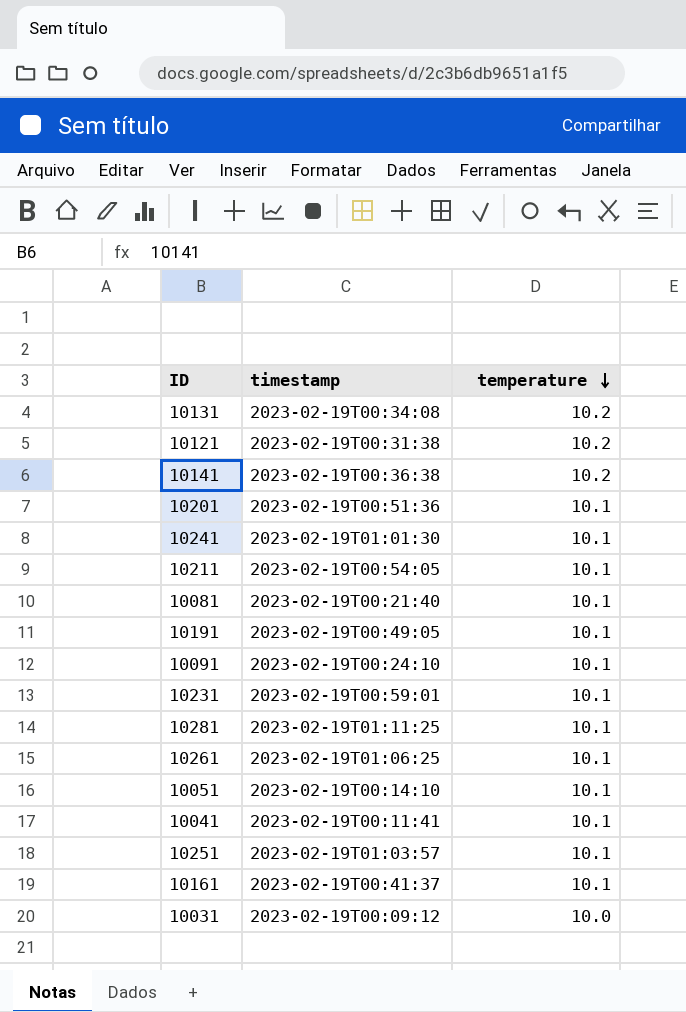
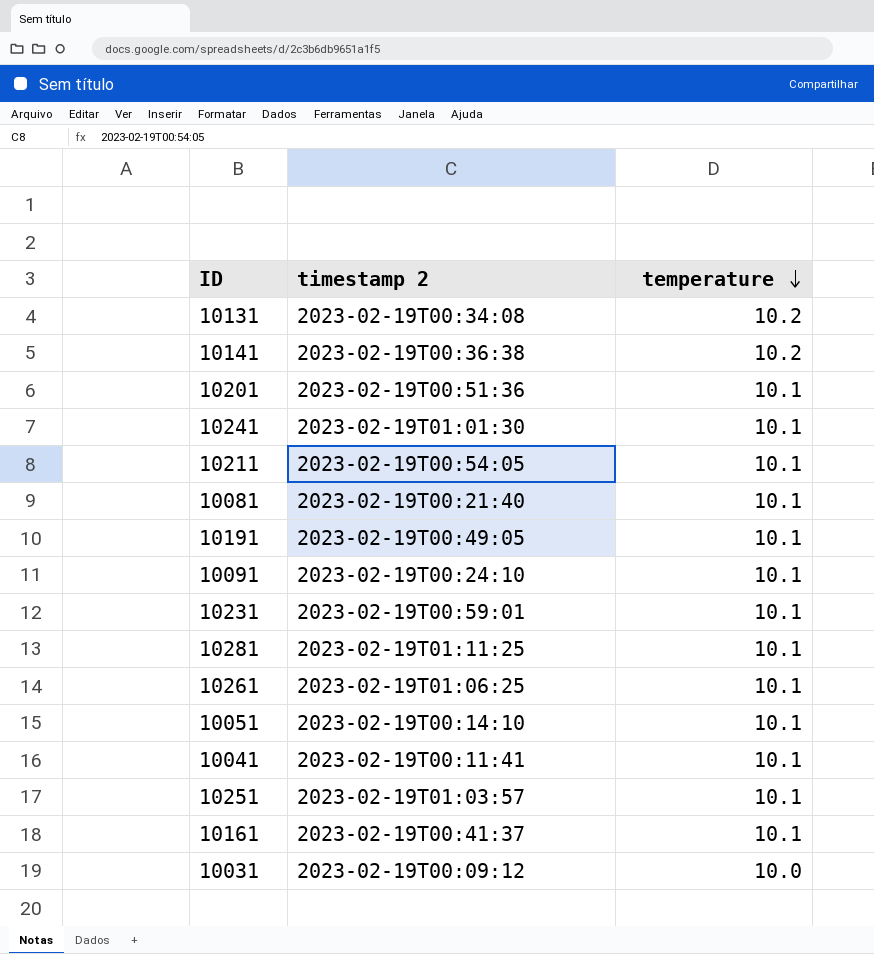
column name: timestamp -> timestamp 2
row 10121: 2023-02-19T00:31:38 | 10.2 -> none

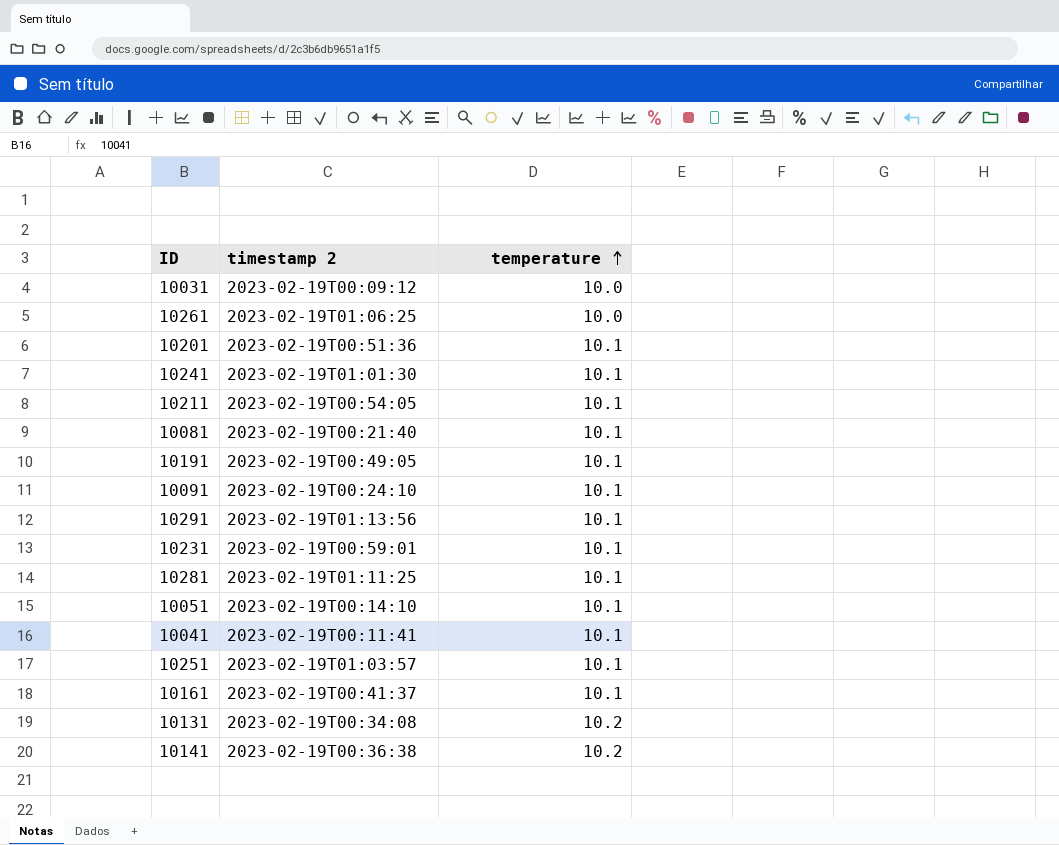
row order: temperature descending -> temperature ascending
10261 | temperature: 10.1 -> 10.0
row 10291: none -> 2023-02-19T01:13:56 | 10.1

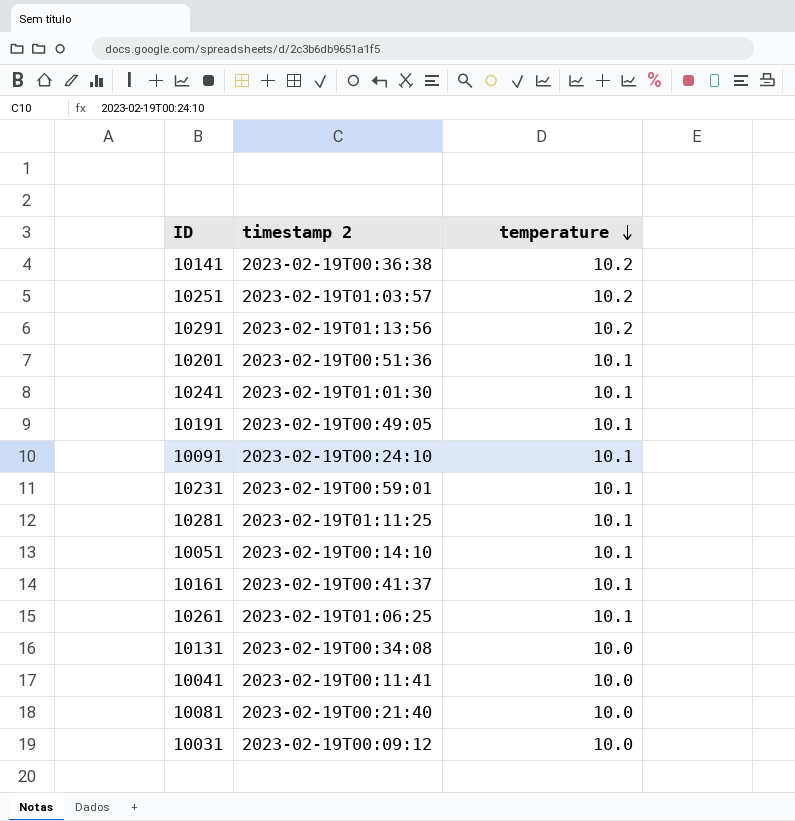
row order: temperature ascending -> temperature descending
row 10211: 2023-02-19T00:54:05 | 10.1 -> none
10251 | temperature: 10.1 -> 10.2
10291 | temperature: 10.1 -> 10.2
10261 | temperature: 10.0 -> 10.1
10131 | temperature: 10.2 -> 10.0
10041 | temperature: 10.1 -> 10.0
10081 | temperature: 10.1 -> 10.0

